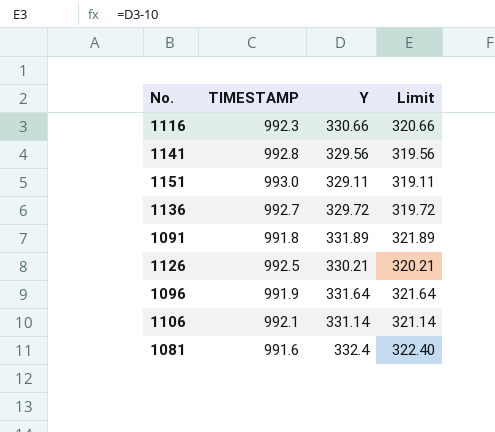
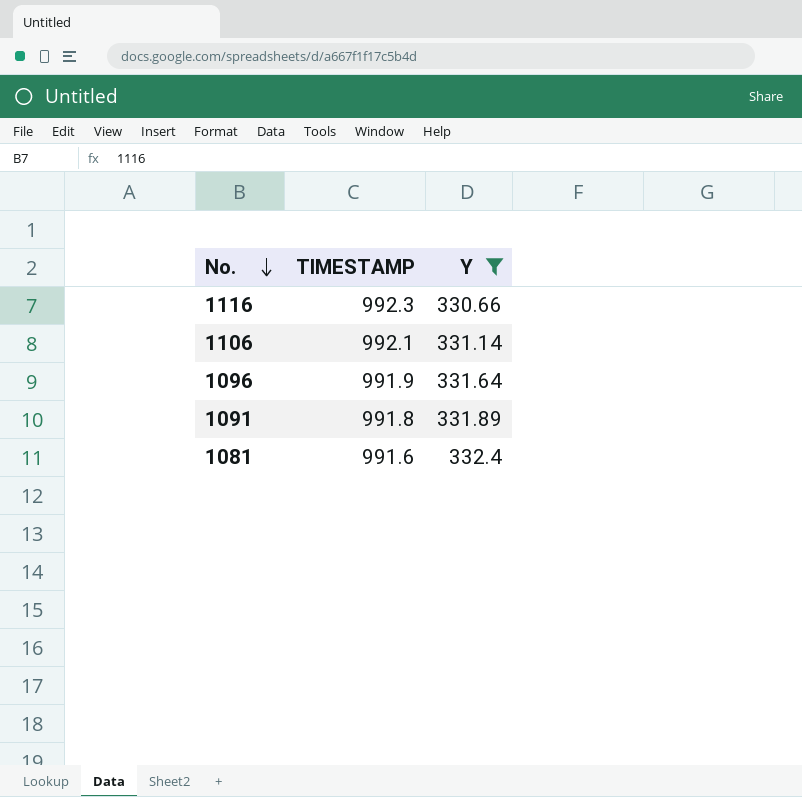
filter: none -> Y >= 330.66
row order: none -> No. descending
column Limit | formula: [Y] - 10 -> none

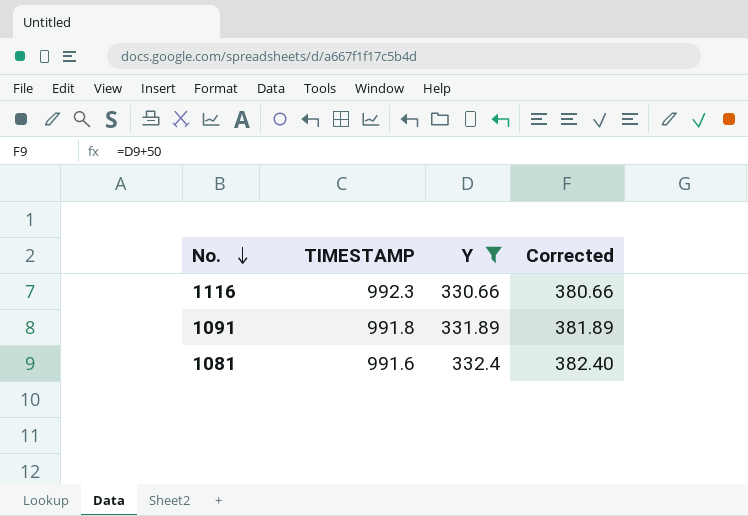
column Corrected | formula: none -> [Y] + 50
row 1106: 992.1 | 331.14 -> none
row 1096: 991.9 | 331.64 -> none

